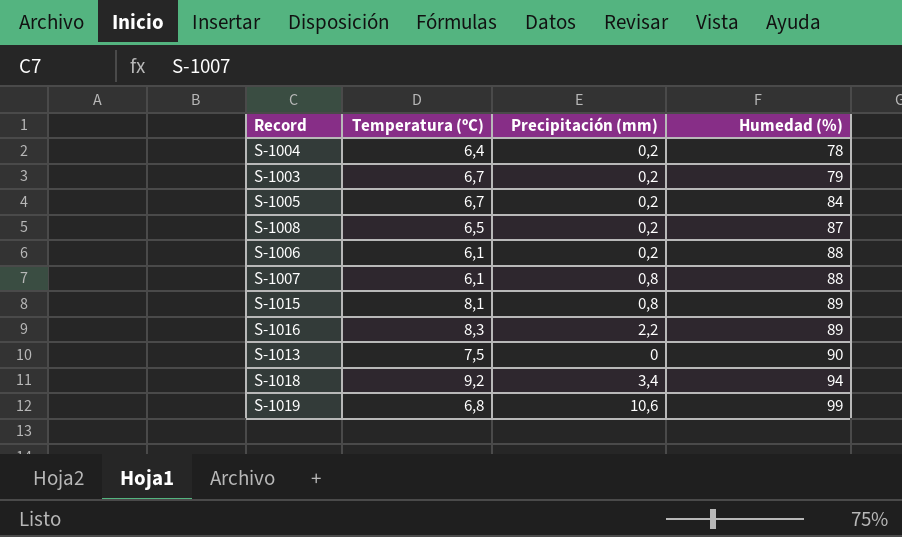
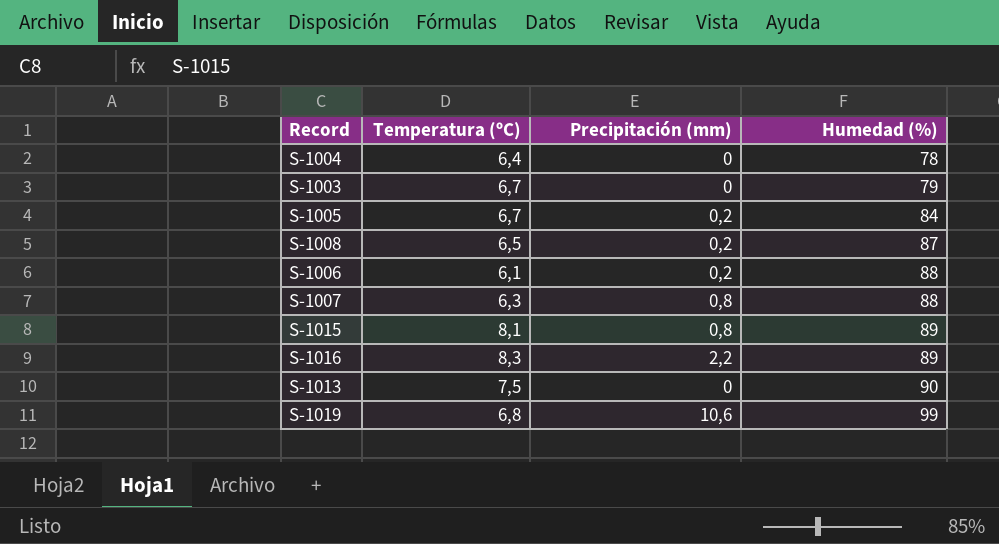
row S-1018: 9,2 | 3,4 | 94 -> none
S-1004 | Precipitación (mm): 0,2 -> 0
S-1003 | Precipitación (mm): 0,2 -> 0
S-1007 | Temperatura (ºC): 6,1 -> 6,3

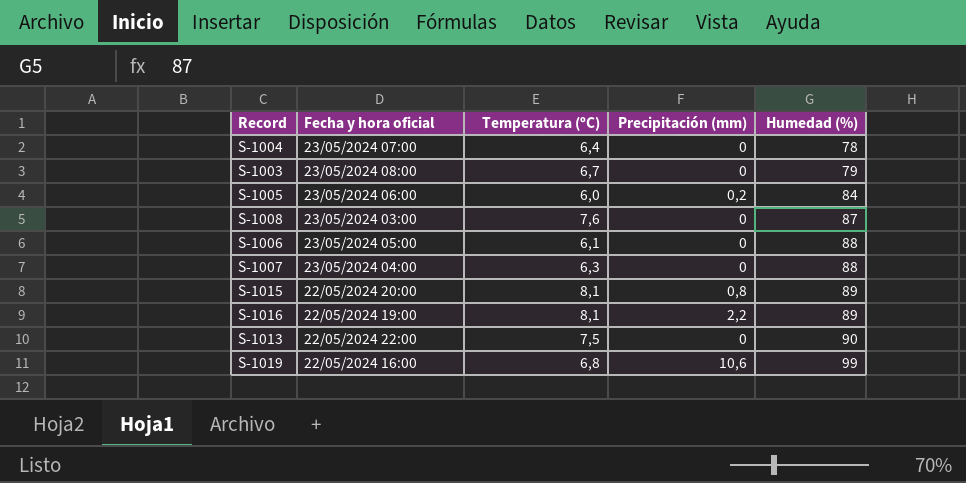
column Fecha y hora oficial | position: none -> 2
S-1005 | Temperatura (ºC): 6,7 -> 6,0
S-1008 | Temperatura (ºC): 6,5 -> 7,6
S-1008 | Precipitación (mm): 0,2 -> 0
S-1006 | Precipitación (mm): 0,2 -> 0
S-1007 | Precipitación (mm): 0,8 -> 0
S-1016 | Temperatura (ºC): 8,3 -> 8,1

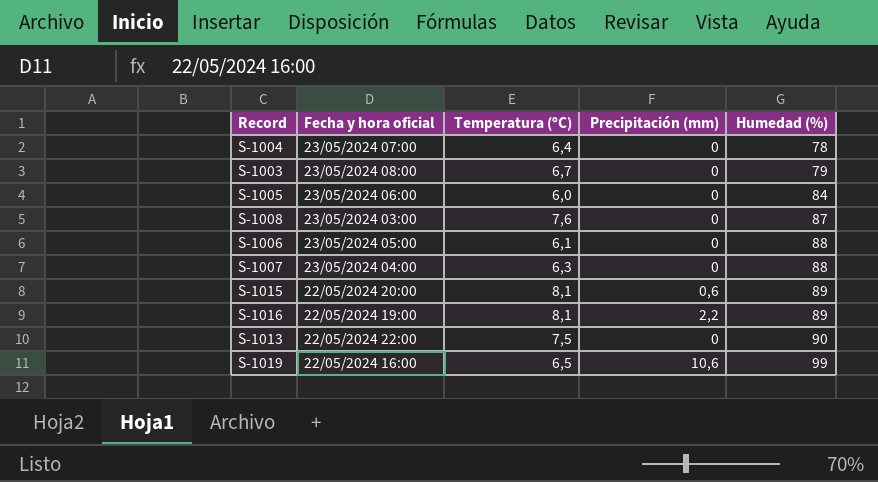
S-1005 | Precipitación (mm): 0,2 -> 0
S-1015 | Precipitación (mm): 0,8 -> 0,6
S-1019 | Temperatura (ºC): 6,8 -> 6,5

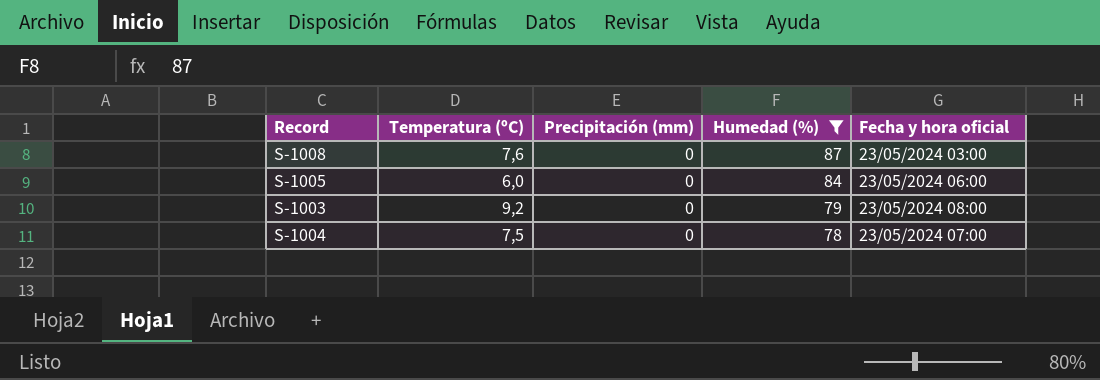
filter: none -> Humedad (%) <= 87
row order: Humedad (%) ascending -> Humedad (%) descending
column Fecha y hora oficial | position: 2 -> 5
S-1003 | Temperatura (ºC): 6,7 -> 9,2
S-1004 | Temperatura (ºC): 6,4 -> 7,5

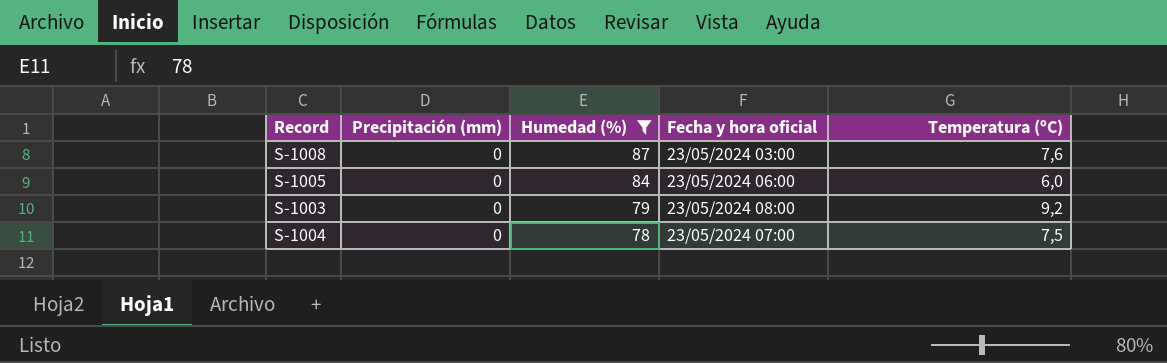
column Temperatura (ºC) | position: 2 -> 5

